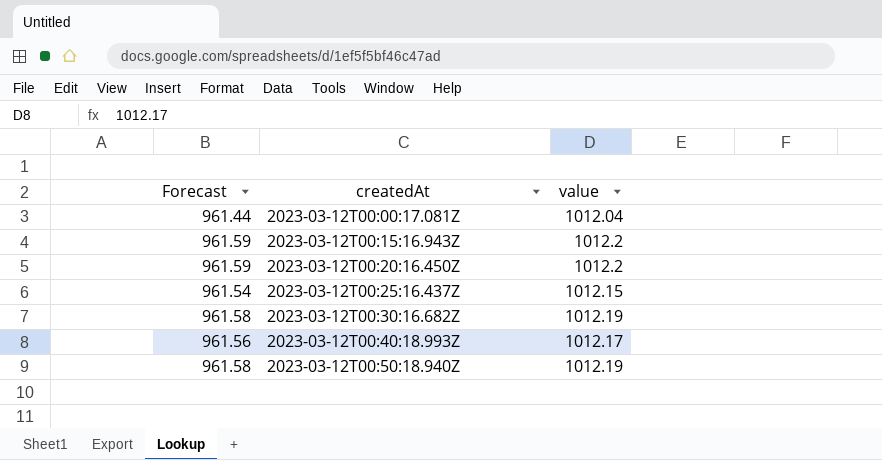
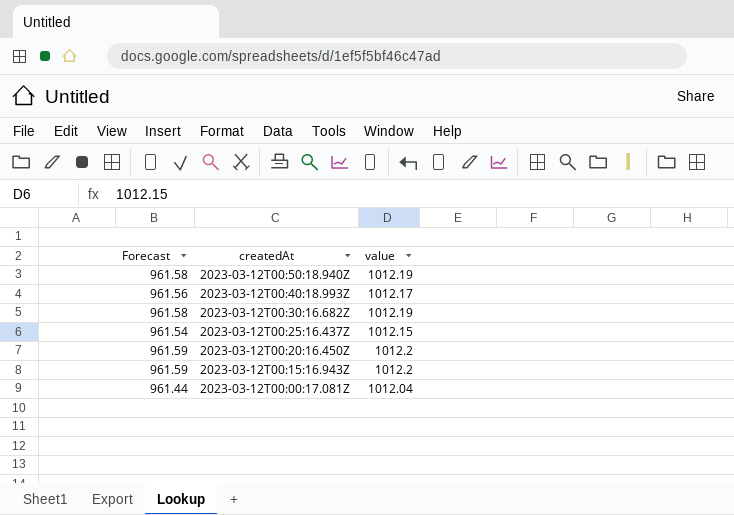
row order: createdAt ascending -> createdAt descending

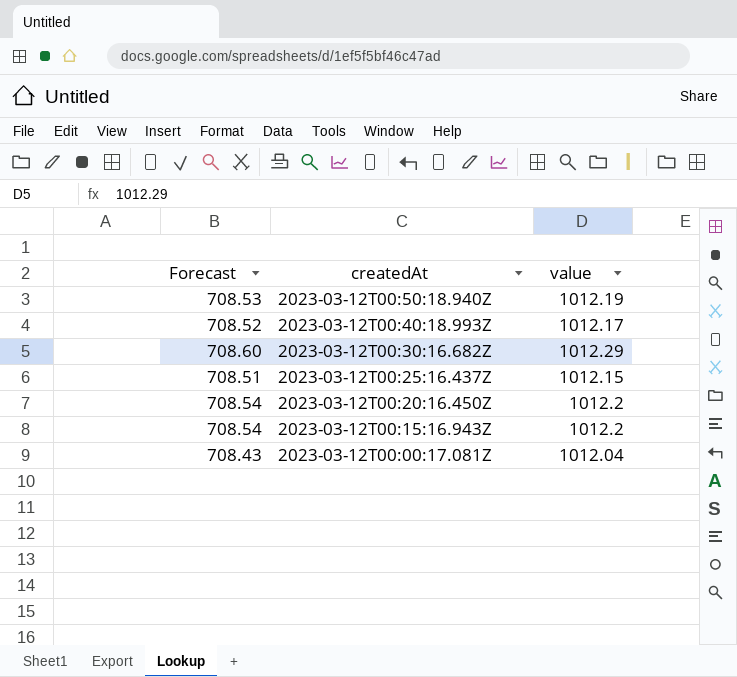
column Forecast | formula: [value] * 0.95 -> [value] * 0.7
2023-03-12T00:30:16.682Z | value: 1012.19 -> 1012.29

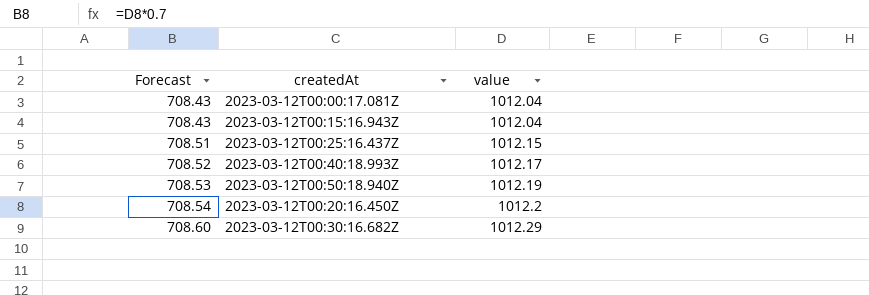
row order: createdAt descending -> Forecast ascending
2023-03-12T00:15:16.943Z | Forecast: 708.54 -> 708.43
2023-03-12T00:15:16.943Z | value: 1012.2 -> 1012.04

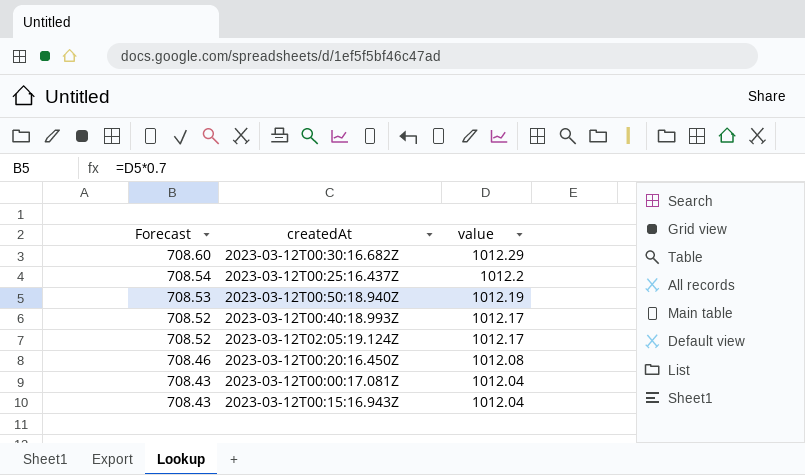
row order: Forecast ascending -> Forecast descending
2023-03-12T00:25:16.437Z | Forecast: 708.51 -> 708.54
2023-03-12T00:25:16.437Z | value: 1012.15 -> 1012.2
row 2023-03-12T02:05:19.124Z: none -> 708.52 | 1012.17
2023-03-12T00:20:16.450Z | Forecast: 708.54 -> 708.46
2023-03-12T00:20:16.450Z | value: 1012.2 -> 1012.08

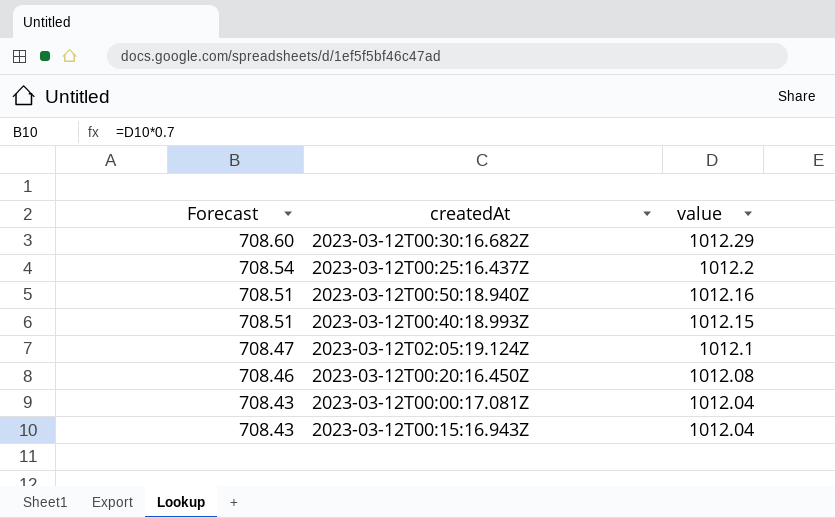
2023-03-12T00:50:18.940Z | Forecast: 708.53 -> 708.51
2023-03-12T00:50:18.940Z | value: 1012.19 -> 1012.16
2023-03-12T00:40:18.993Z | Forecast: 708.52 -> 708.51
2023-03-12T00:40:18.993Z | value: 1012.17 -> 1012.15
2023-03-12T02:05:19.124Z | Forecast: 708.52 -> 708.47
2023-03-12T02:05:19.124Z | value: 1012.17 -> 1012.1

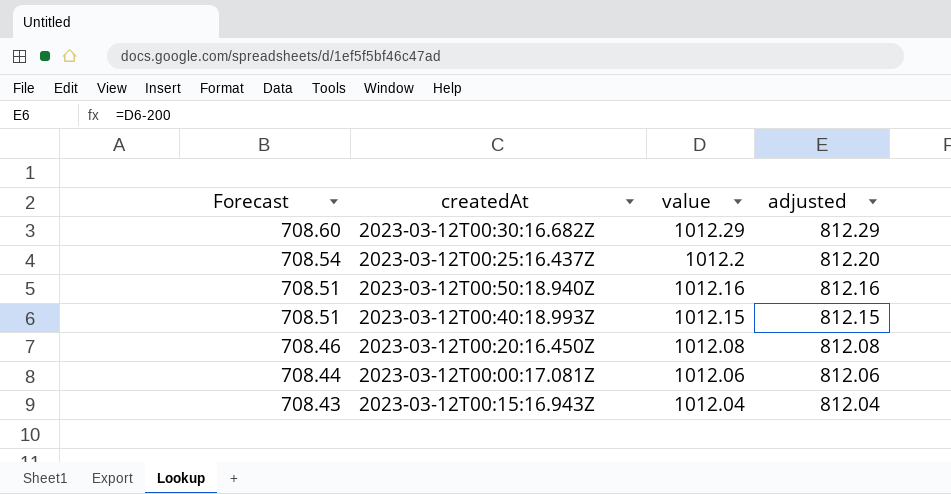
column adjusted | formula: none -> [value] - 200
row 2023-03-12T02:05:19.124Z: 708.47 | 1012.1 -> none
2023-03-12T00:00:17.081Z | Forecast: 708.43 -> 708.44
2023-03-12T00:00:17.081Z | value: 1012.04 -> 1012.06

